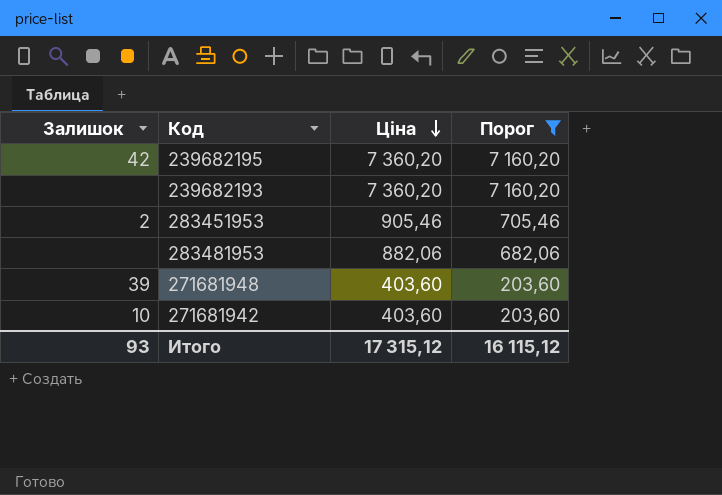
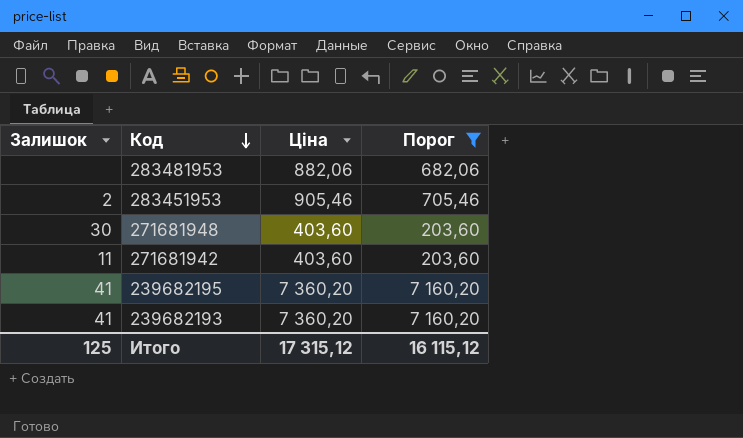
row order: Ціна descending -> Код descending
271681948 | Залишок: 39 -> 30
271681942 | Залишок: 10 -> 11
239682195 | Залишок: 42 -> 41
239682193 | Залишок: none -> 41
Итого | Залишок: 93 -> 125

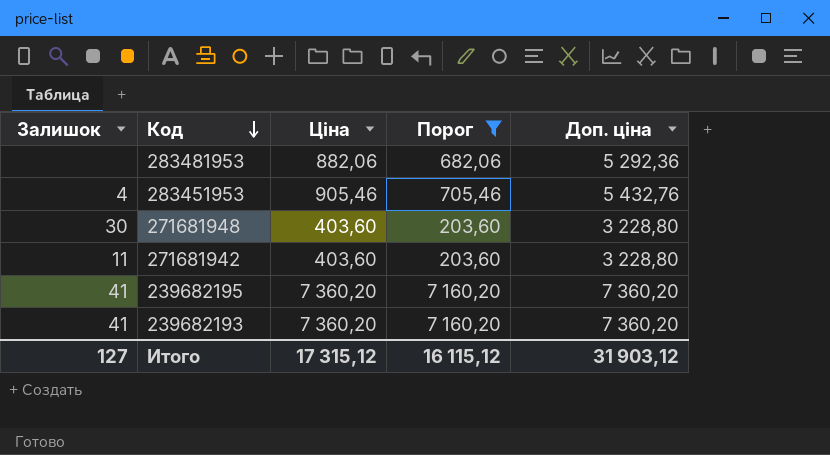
column Доп. ціна | position: none -> 5
283451953 | Залишок: 2 -> 4
Итого | Залишок: 125 -> 127

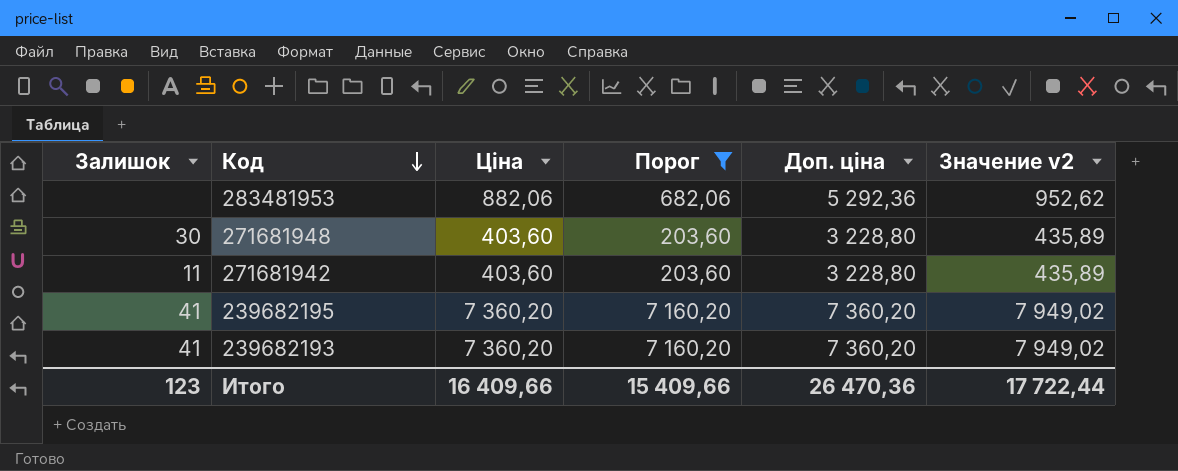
column Значение v2 | formula: none -> [Ціна] * 1,08
row 283451953: 4 | 905,46 | 705,46 | 5 432,76 -> none
Итого | Залишок: 127 -> 123
Итого | Ціна: 17 315,12 -> 16 409,66
Итого | Порог: 16 115,12 -> 15 409,66
Итого | Доп. ціна: 31 903,12 -> 26 470,36

